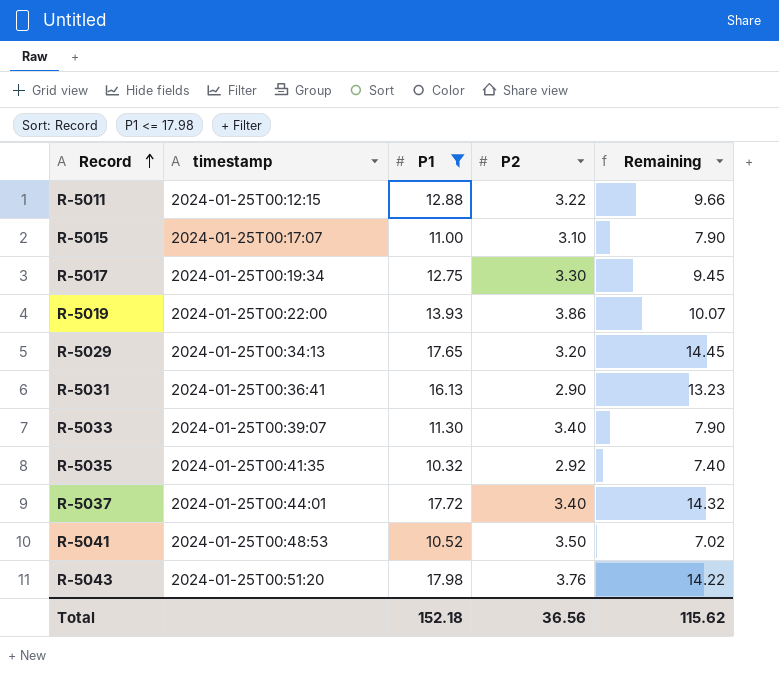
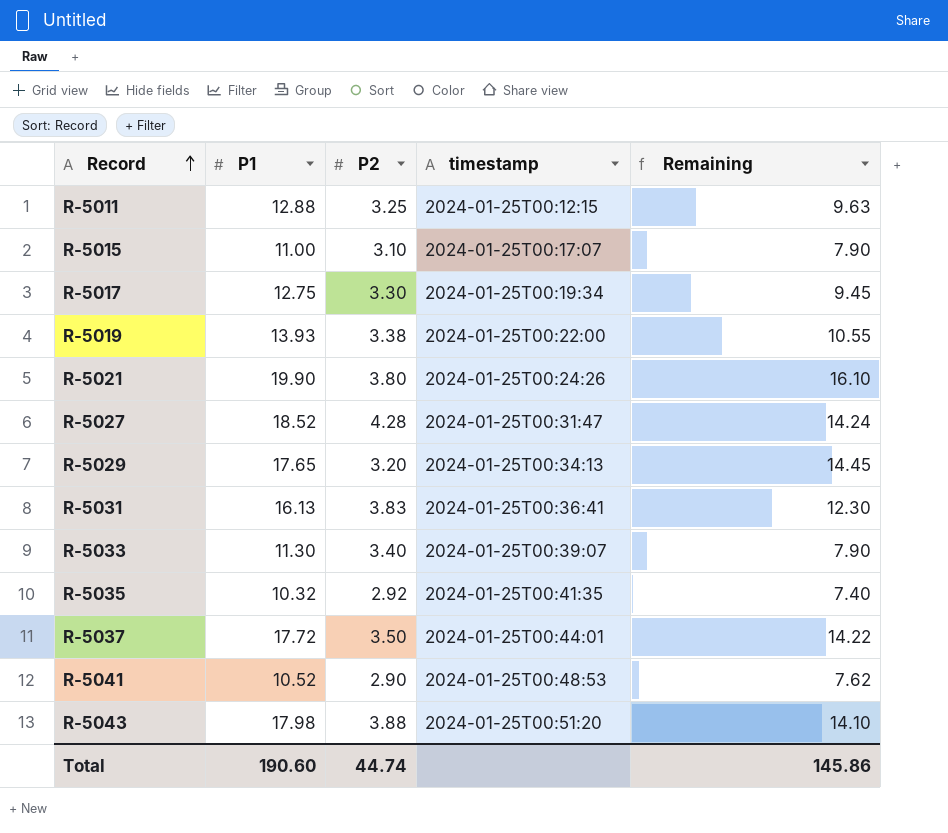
filter: P1 <= 17.98 -> none
column timestamp | position: 2 -> 4
R-5011 | P2: 3.22 -> 3.25
R-5011 | Remaining: 9.66 -> 9.63
R-5019 | P2: 3.86 -> 3.38
R-5019 | Remaining: 10.07 -> 10.55
R-5031 | P2: 2.90 -> 3.83
R-5031 | Remaining: 13.23 -> 12.30
R-5037 | P2: 3.40 -> 3.50
R-5037 | Remaining: 14.32 -> 14.22
R-5041 | P2: 3.50 -> 2.90
R-5041 | Remaining: 7.02 -> 7.62
R-5043 | P2: 3.76 -> 3.88
R-5043 | Remaining: 14.22 -> 14.10
Total | P1: 152.18 -> 190.60
Total | P2: 36.56 -> 44.74
Total | Remaining: 115.62 -> 145.86

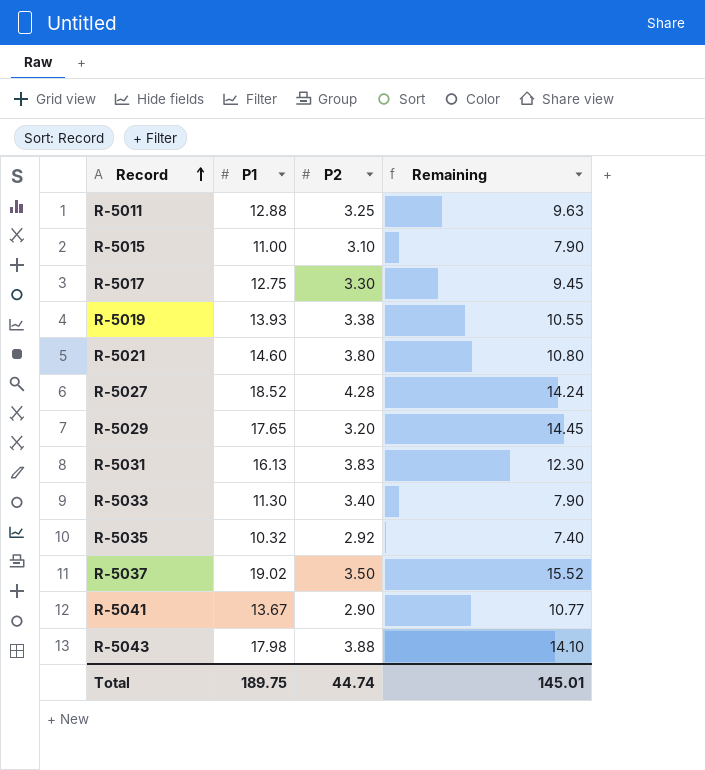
column timestamp | position: 4 -> none
R-5021 | P1: 19.90 -> 14.60
R-5021 | Remaining: 16.10 -> 10.80
R-5037 | P1: 17.72 -> 19.02
R-5037 | Remaining: 14.22 -> 15.52
R-5041 | P1: 10.52 -> 13.67
R-5041 | Remaining: 7.62 -> 10.77
Total | P1: 190.60 -> 189.75
Total | Remaining: 145.86 -> 145.01

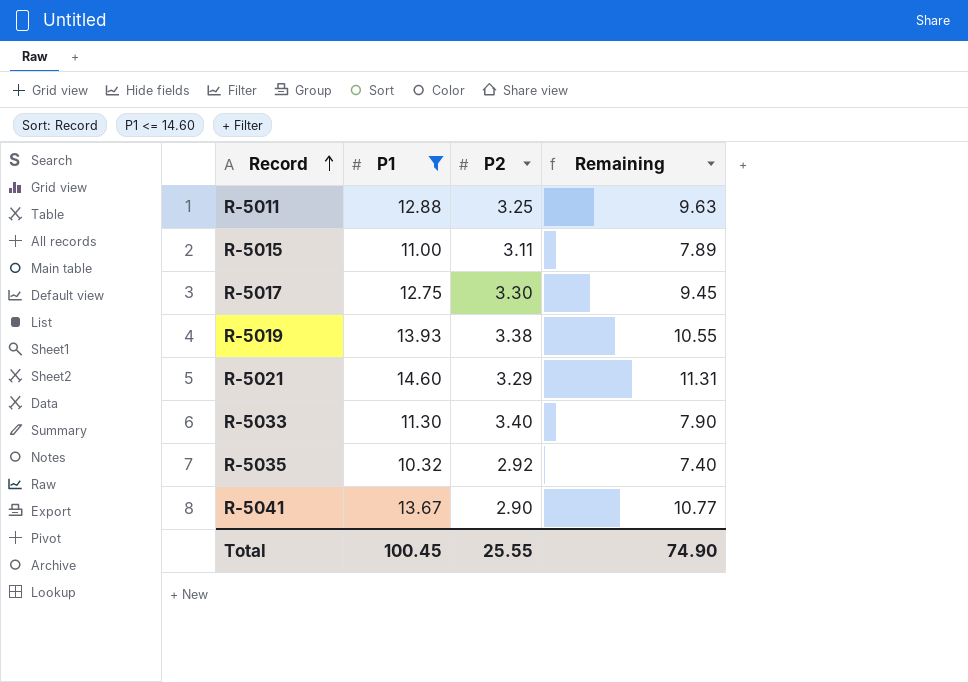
filter: none -> P1 <= 14.60
R-5015 | P2: 3.10 -> 3.11
R-5015 | Remaining: 7.90 -> 7.89
R-5021 | P2: 3.80 -> 3.29
R-5021 | Remaining: 10.80 -> 11.31
Total | P1: 189.75 -> 100.45
Total | P2: 44.74 -> 25.55
Total | Remaining: 145.01 -> 74.90

